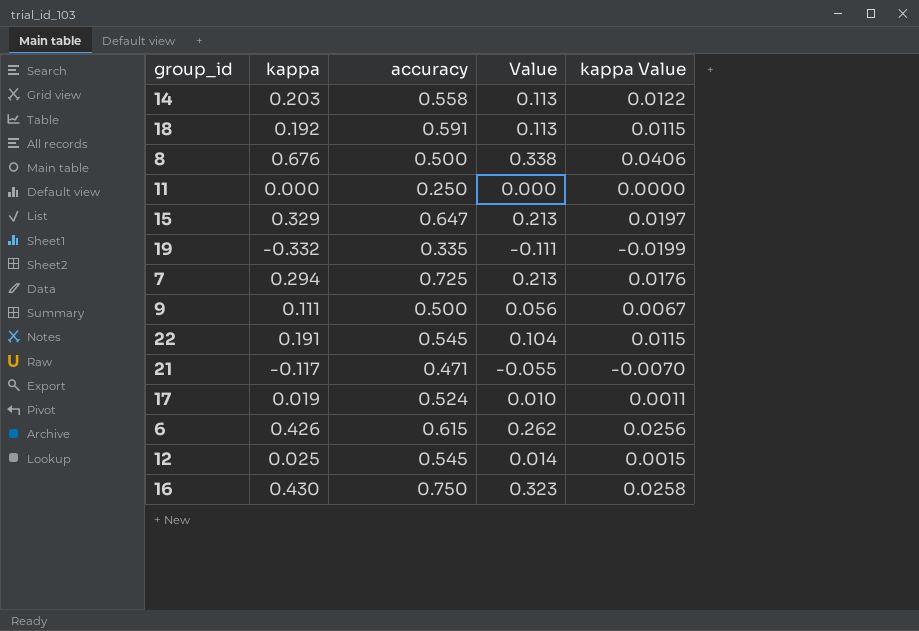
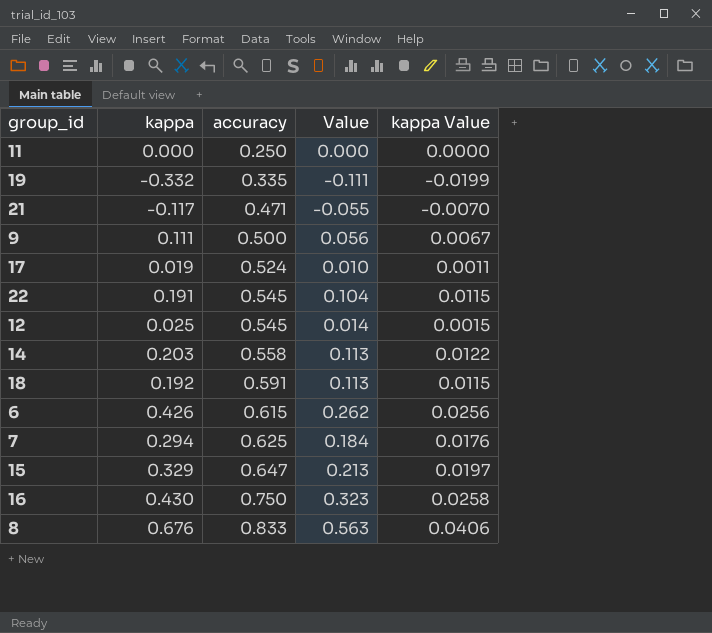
row order: none -> accuracy ascending
7 | accuracy: 0.725 -> 0.625
7 | Value: 0.213 -> 0.184
8 | accuracy: 0.500 -> 0.833
8 | Value: 0.338 -> 0.563

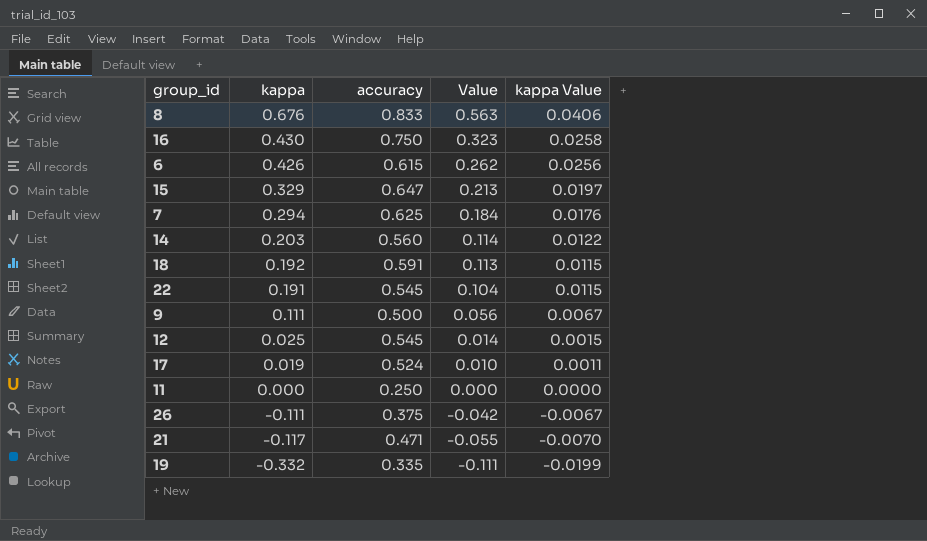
row order: accuracy ascending -> kappa descending
14 | accuracy: 0.558 -> 0.560
14 | Value: 0.113 -> 0.114
row 26: none -> -0.111 | 0.375 | -0.042 | -0.0067

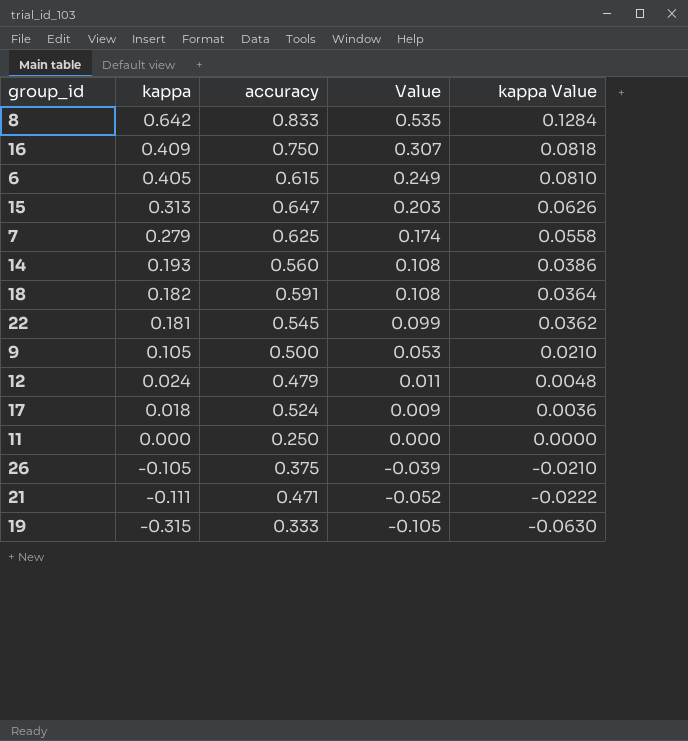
column kappa Value | formula: [kappa] * 0.06 -> [kappa] * 0.2
8 | kappa: 0.676 -> 0.642
8 | Value: 0.563 -> 0.535
16 | kappa: 0.430 -> 0.409
16 | Value: 0.323 -> 0.307
6 | kappa: 0.426 -> 0.405
6 | Value: 0.262 -> 0.249
15 | kappa: 0.329 -> 0.313
15 | Value: 0.213 -> 0.203
7 | kappa: 0.294 -> 0.279
7 | Value: 0.184 -> 0.174
14 | kappa: 0.203 -> 0.193
14 | Value: 0.114 -> 0.108
18 | kappa: 0.192 -> 0.182
18 | Value: 0.113 -> 0.108
22 | kappa: 0.191 -> 0.181
22 | Value: 0.104 -> 0.099
9 | kappa: 0.111 -> 0.105
9 | Value: 0.056 -> 0.053
12 | kappa: 0.025 -> 0.024
12 | accuracy: 0.545 -> 0.479
12 | Value: 0.014 -> 0.011
17 | kappa: 0.019 -> 0.018
17 | Value: 0.010 -> 0.009
26 | kappa: -0.111 -> -0.105
26 | Value: -0.042 -> -0.039
21 | kappa: -0.117 -> -0.111
21 | Value: -0.055 -> -0.052
19 | kappa: -0.332 -> -0.315
19 | accuracy: 0.335 -> 0.333
19 | Value: -0.111 -> -0.105

